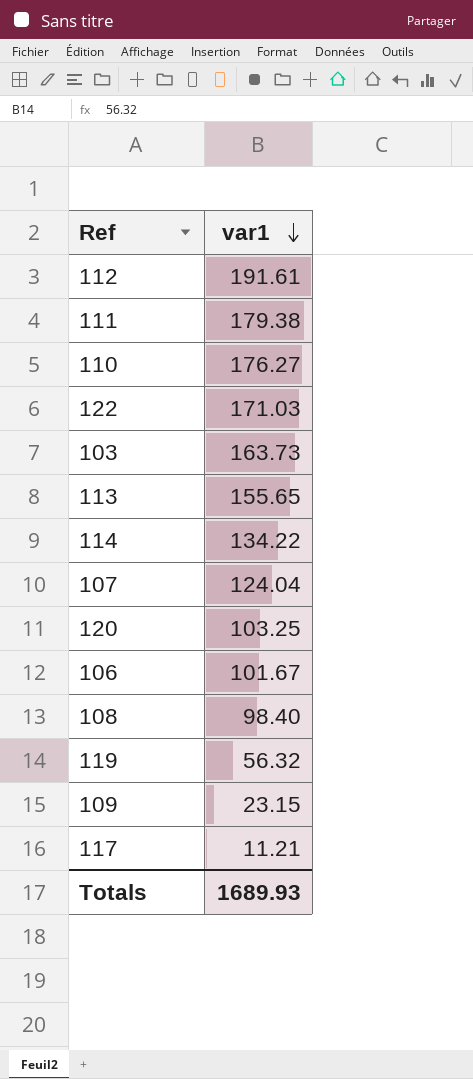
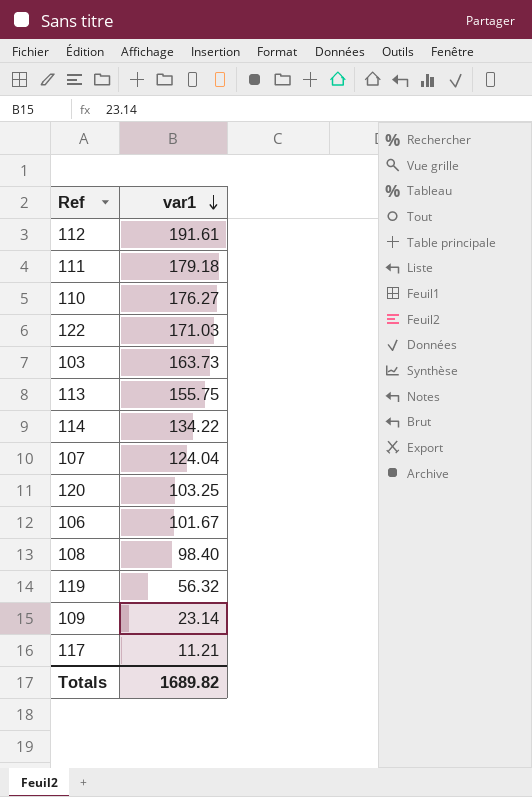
111 | var1: 179.38 -> 179.18
113 | var1: 155.65 -> 155.75
109 | var1: 23.15 -> 23.14
Totals | var1: 1689.93 -> 1689.82

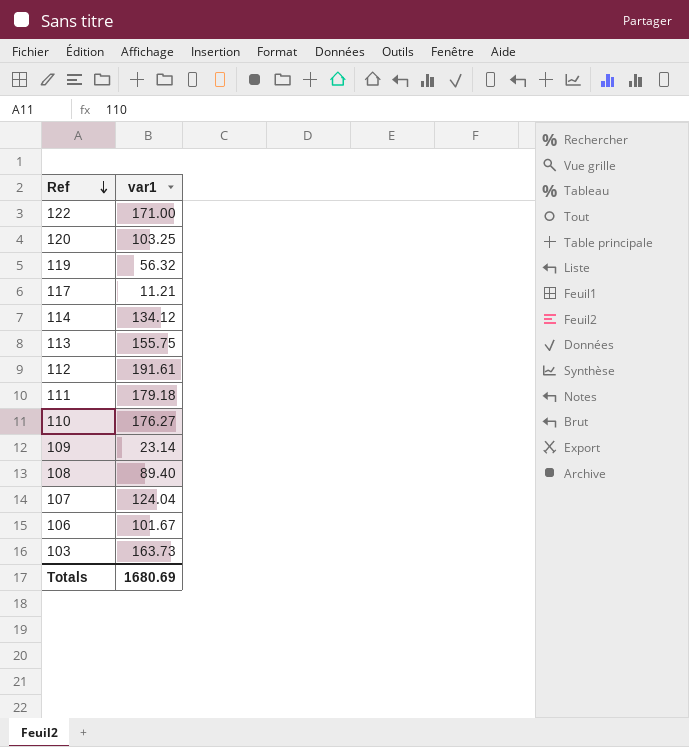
row order: var1 descending -> Ref descending
122 | var1: 171.03 -> 171.00
114 | var1: 134.22 -> 134.12
108 | var1: 98.40 -> 89.40
Totals | var1: 1689.82 -> 1680.69

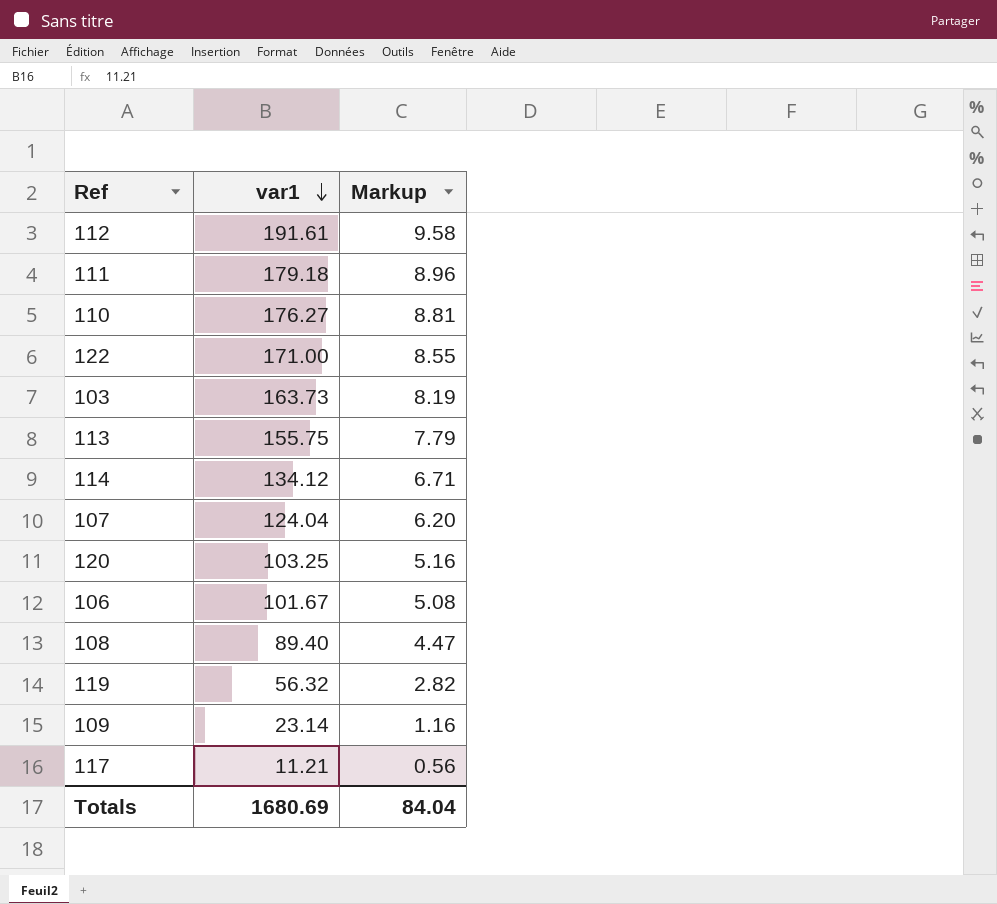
row order: Ref descending -> var1 descending
column Markup | formula: none -> [var1] * 0.05

